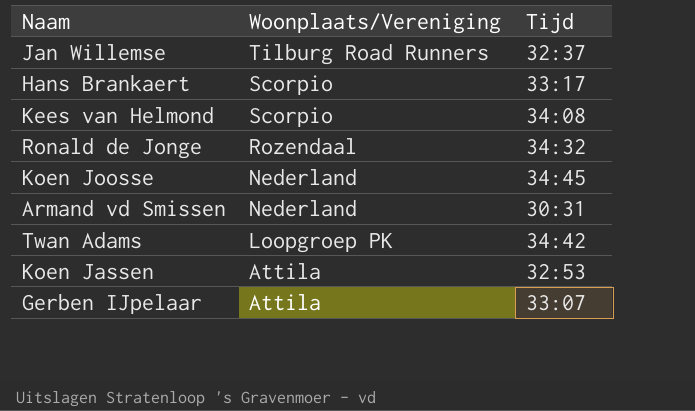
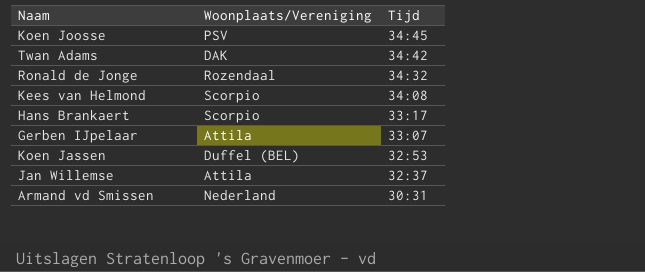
row order: Woonplaats/Vereniging descending -> Tijd descending
Koen Joosse | Woonplaats/Vereniging: Nederland -> PSV
Twan Adams | Woonplaats/Vereniging: Loopgroep PK -> DAK
Koen Jassen | Woonplaats/Vereniging: Attila -> Duffel (BEL)
Jan Willemse | Woonplaats/Vereniging: Tilburg Road Runners -> Attila

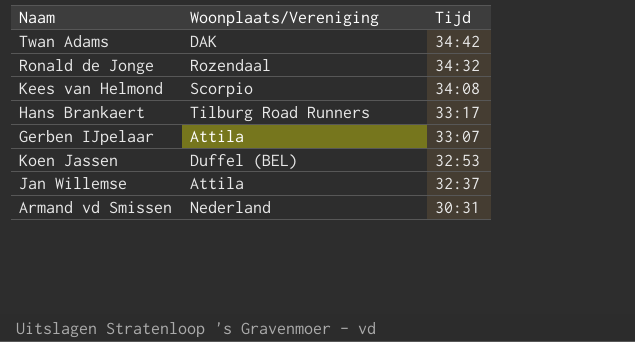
row Koen Joosse: PSV | 34:45 -> none
Hans Brankaert | Woonplaats/Vereniging: Scorpio -> Tilburg Road Runners

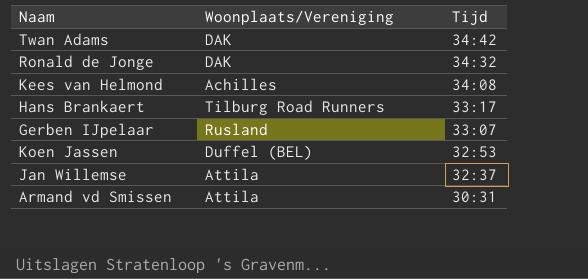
Ronald de Jonge | Woonplaats/Vereniging: Rozendaal -> DAK
Kees van Helmond | Woonplaats/Vereniging: Scorpio -> Achilles
Gerben IJpelaar | Woonplaats/Vereniging: Attila -> Rusland
Armand vd Smissen | Woonplaats/Vereniging: Nederland -> Attila

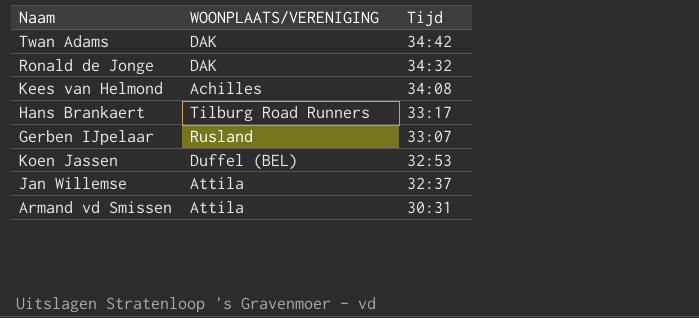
column name: Woonplaats/Vereniging -> WOONPLAATS/VERENIGING

